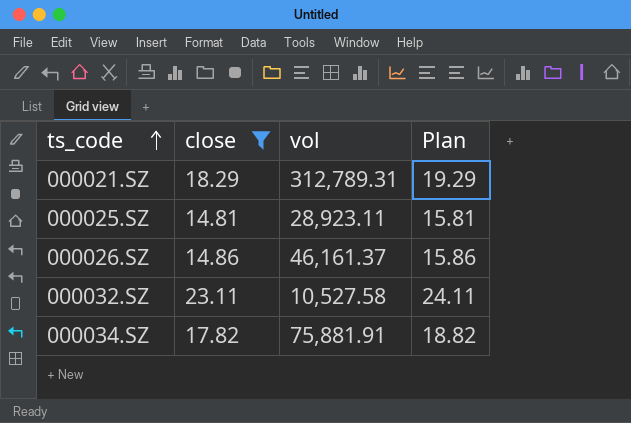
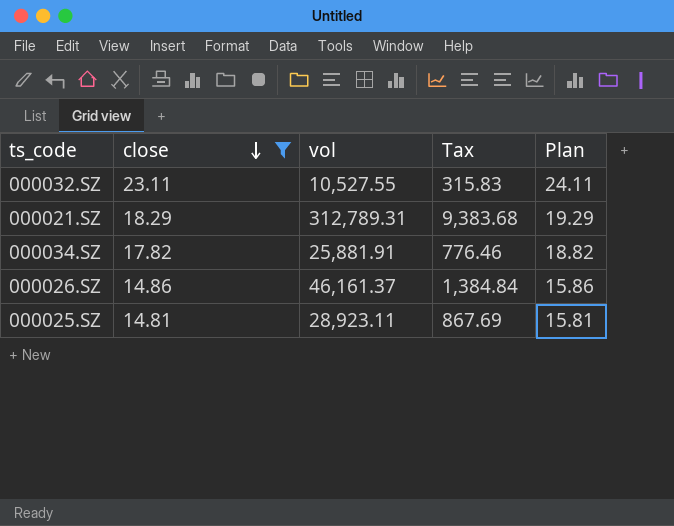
row order: ts_code ascending -> close descending
column Tax | formula: none -> [vol] * 0.03
000032.SZ | vol: 10,527.58 -> 10,527.55
000034.SZ | vol: 75,881.91 -> 25,881.91

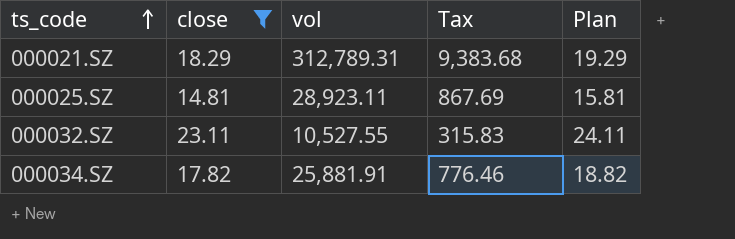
row order: close descending -> ts_code ascending
row 000026.SZ: 14.86 | 46,161.37 | 1,384.84 | 15.86 -> none

